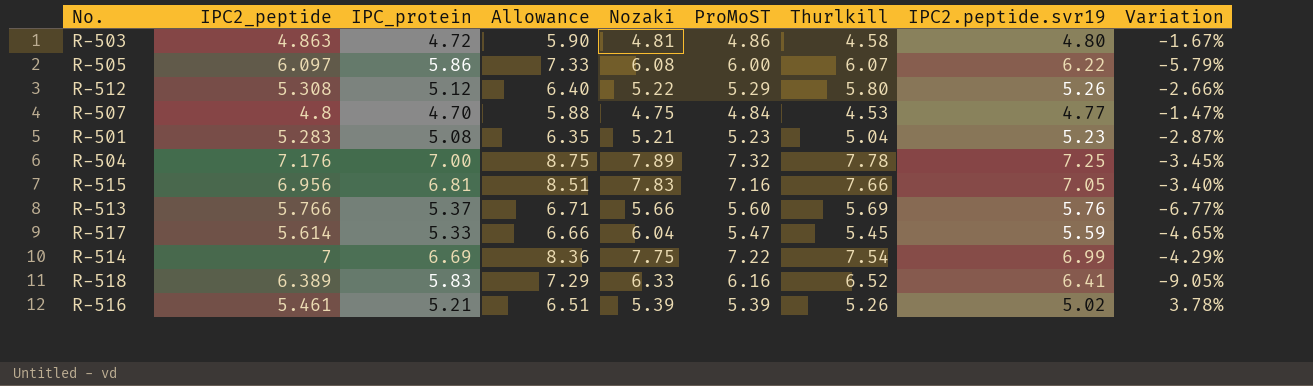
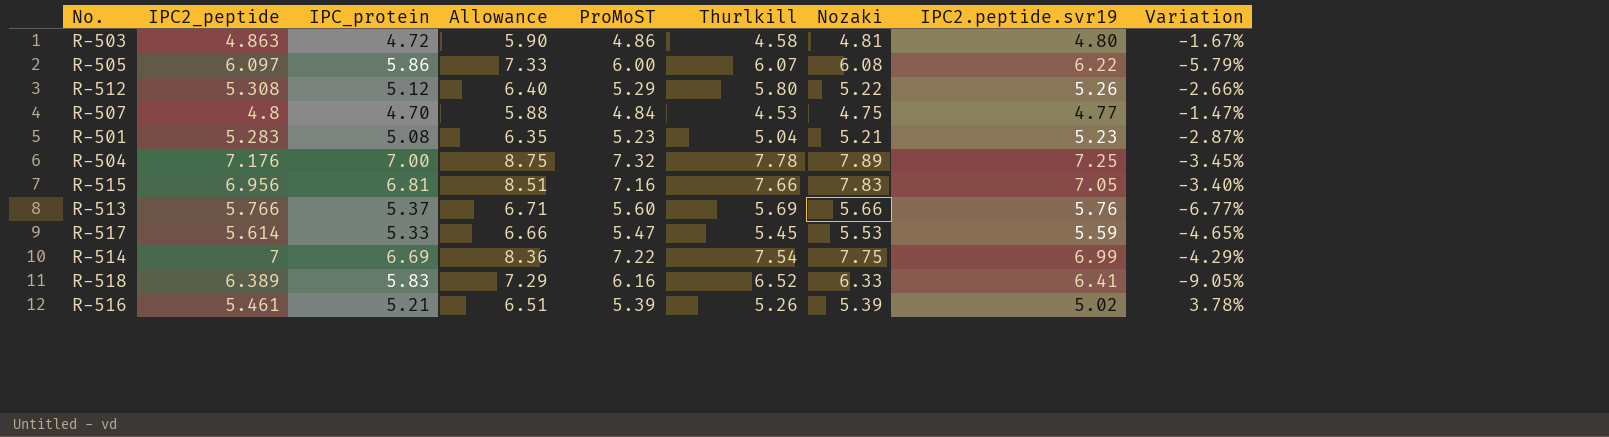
column Nozaki | position: 5 -> 7
R-517 | Nozaki: 6.04 -> 5.53

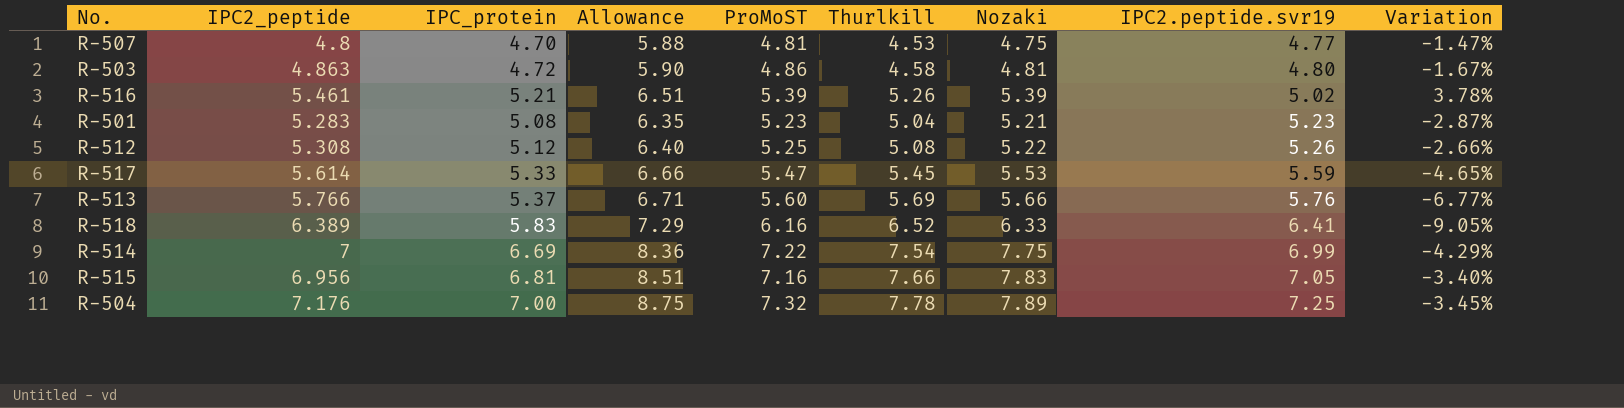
row order: none -> IPC2.peptide.svr19 ascending
row R-505: 6.097 | 5.86 | 7.33 | 6.00 | 6.07 | 6.08 | 6.22 | -5.79% -> none
R-507 | ProMoST: 4.84 -> 4.81
R-512 | ProMoST: 5.29 -> 5.25
R-512 | Thurlkill: 5.80 -> 5.08

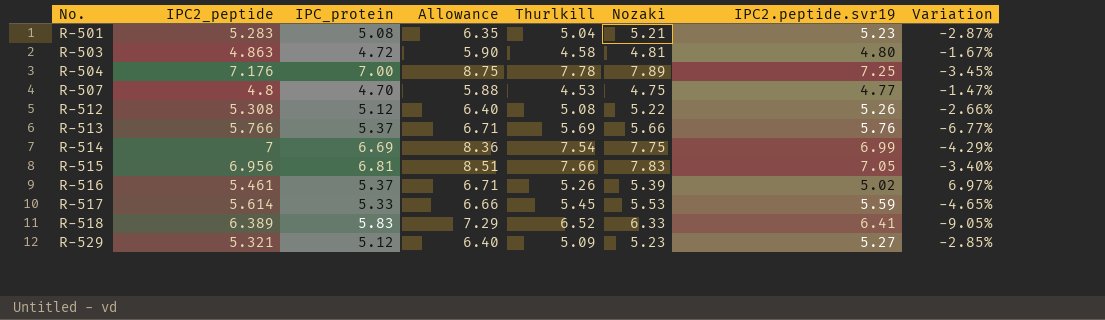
row order: IPC2.peptide.svr19 ascending -> No. ascending
column ProMoST | position: 5 -> none
R-516 | IPC_protein: 5.21 -> 5.37
R-516 | Allowance: 6.51 -> 6.71
R-516 | Variation: 3.78% -> 6.97%
row R-529: none -> 5.321 | 5.12 | 6.40 | 5.09 | 5.23 | 5.27 | -2.85%

